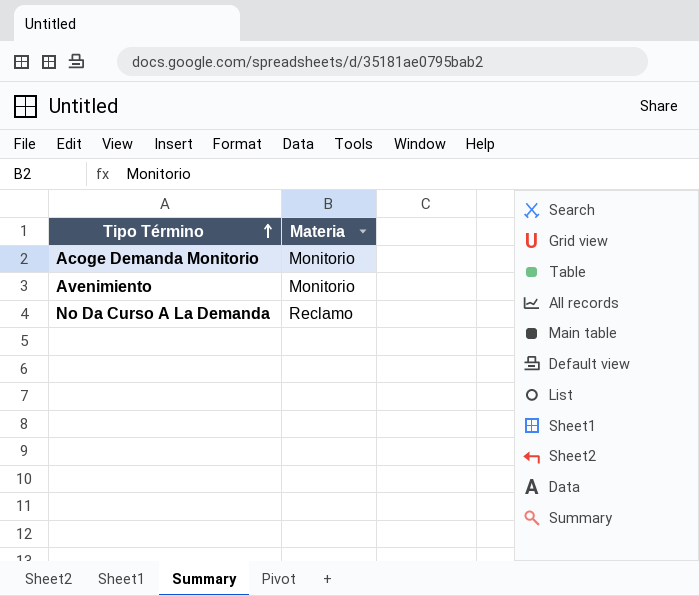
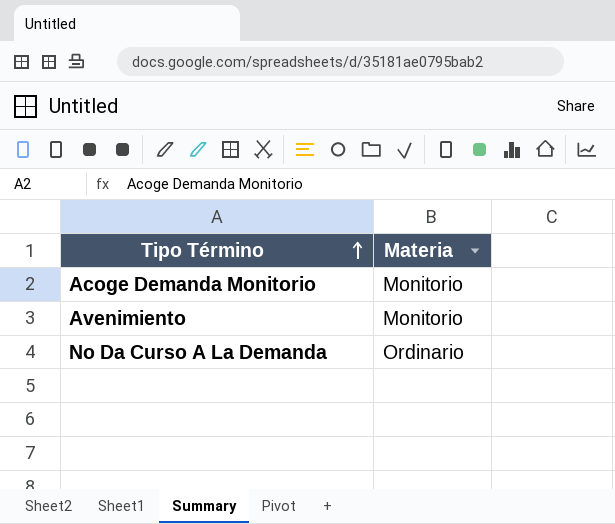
No Da Curso A La Demanda | Materia: Reclamo -> Ordinario

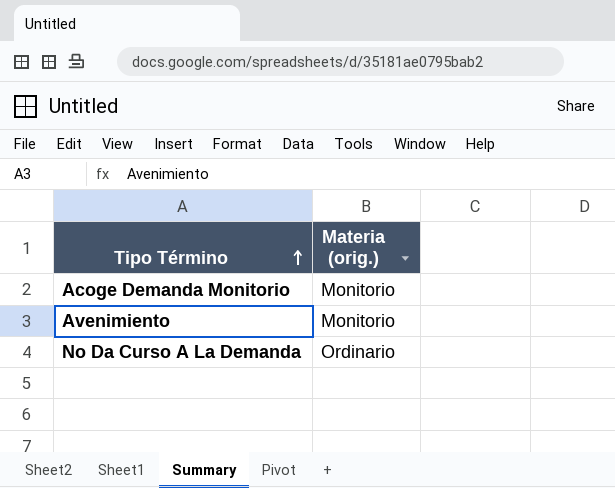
column name: Materia -> Materia (orig.)

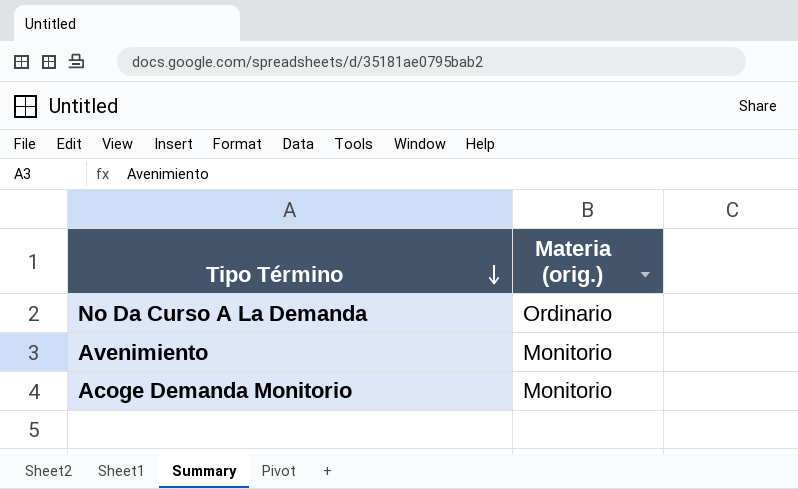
row order: Tipo Término ascending -> Tipo Término descending

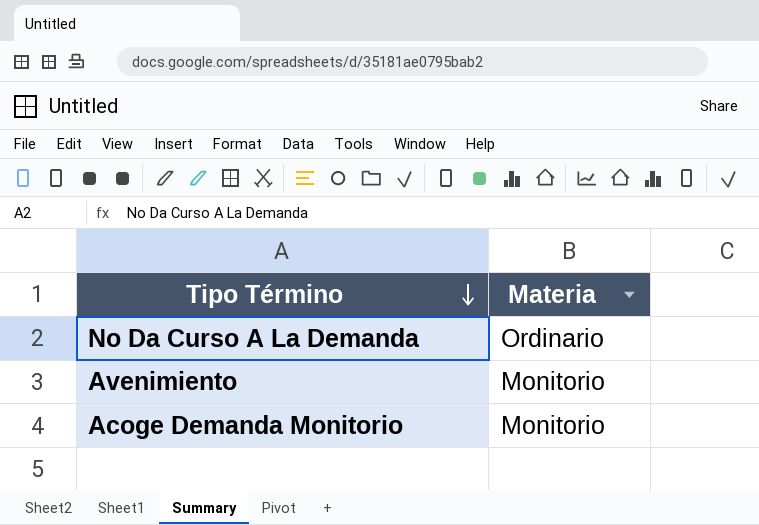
column name: Materia (orig.) -> Materia

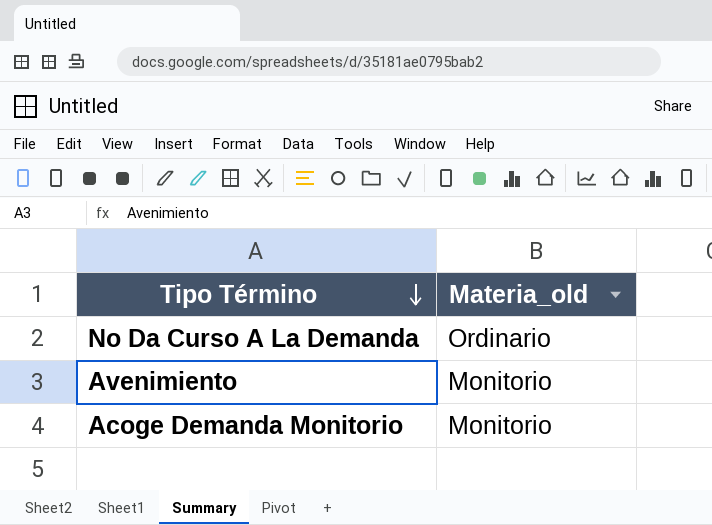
column name: Materia -> Materia_old

